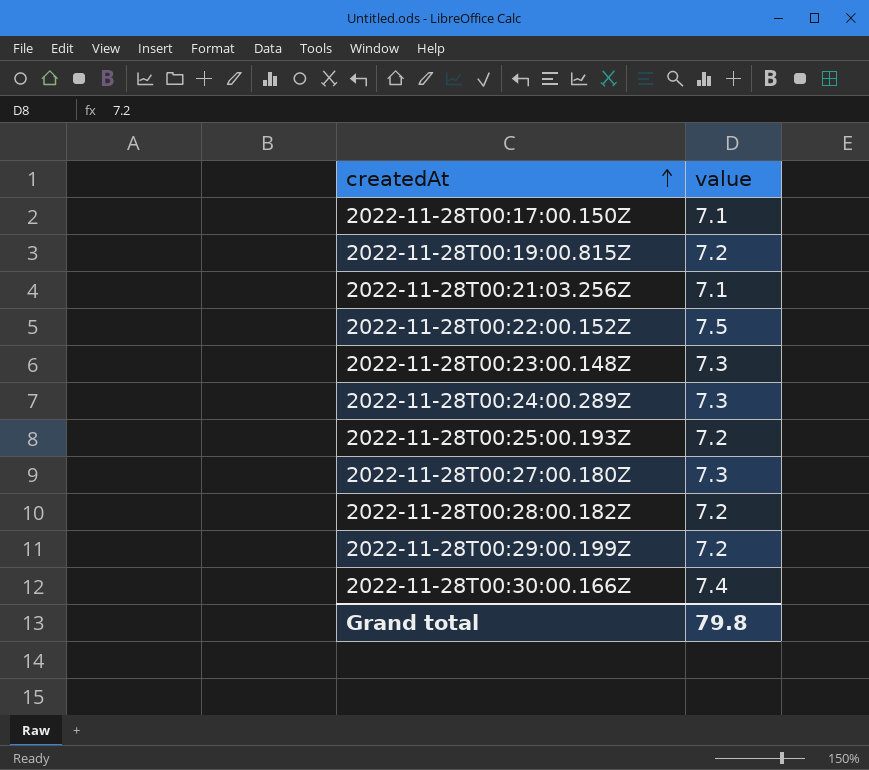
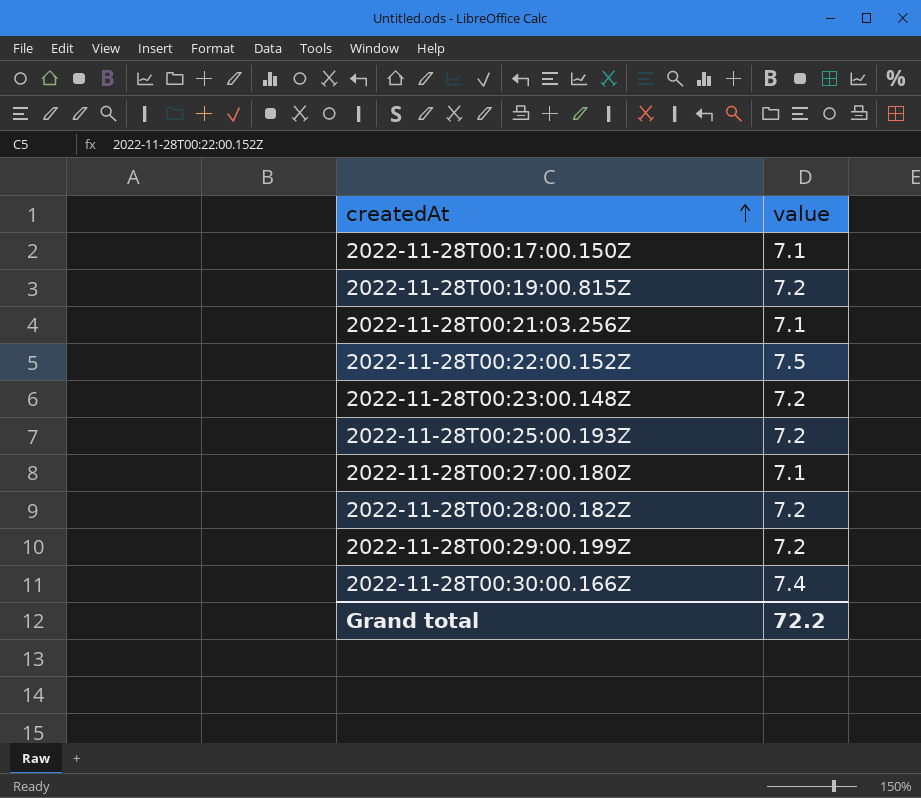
row 2022-11-28T00:24:00.289Z: 7.3 -> none
2022-11-28T00:23:00.148Z | value: 7.3 -> 7.2
2022-11-28T00:27:00.180Z | value: 7.3 -> 7.1
Grand total | value: 79.8 -> 72.2

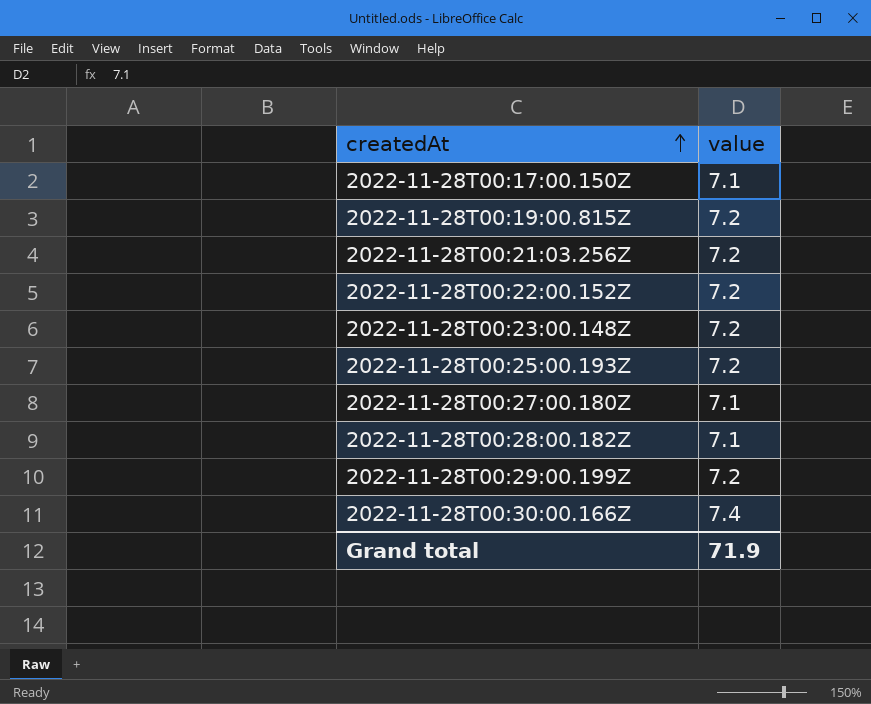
2022-11-28T00:21:03.256Z | value: 7.1 -> 7.2
2022-11-28T00:22:00.152Z | value: 7.5 -> 7.2
2022-11-28T00:28:00.182Z | value: 7.2 -> 7.1
Grand total | value: 72.2 -> 71.9

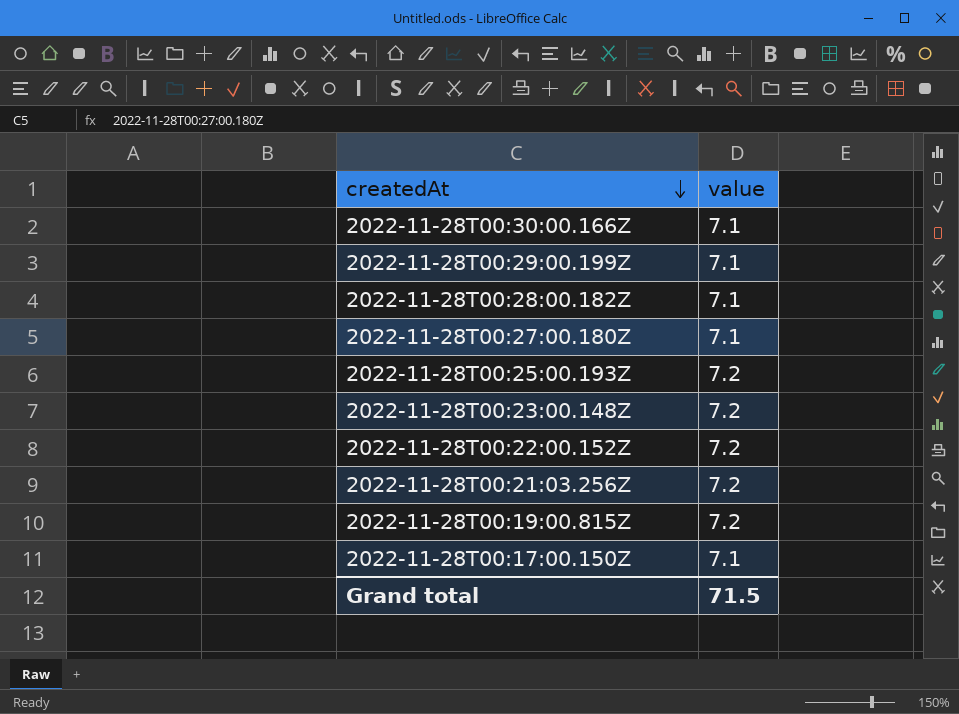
row order: createdAt ascending -> createdAt descending
2022-11-28T00:30:00.166Z | value: 7.4 -> 7.1
2022-11-28T00:29:00.199Z | value: 7.2 -> 7.1
Grand total | value: 71.9 -> 71.5

